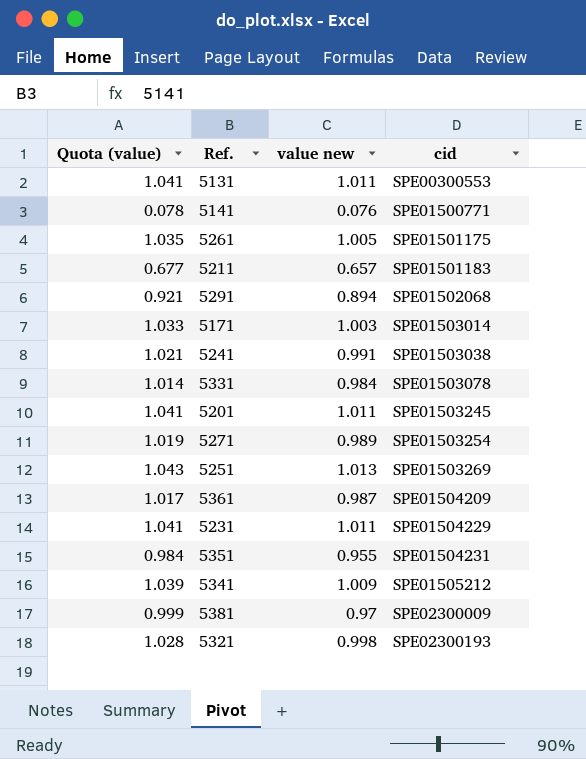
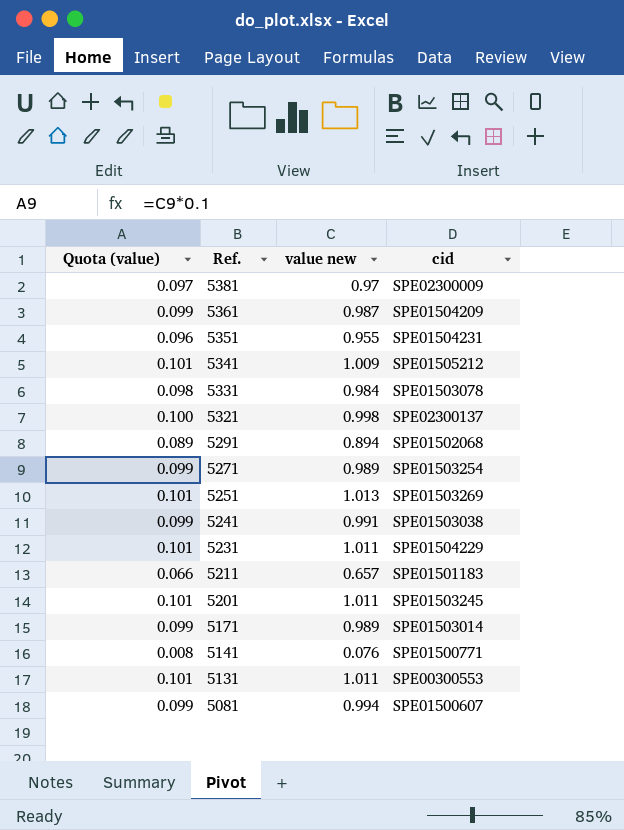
row order: cid ascending -> Ref. descending
column Quota (value) | formula: [value new] * 1.03 -> [value new] * 0.1
row 5261: 1.035 | 1.005 | SPE01501175 -> none
5321 | cid: SPE02300193 -> SPE02300137
5171 | value new: 1.003 -> 0.989
row 5081: none -> 0.099 | 0.994 | SPE01500607

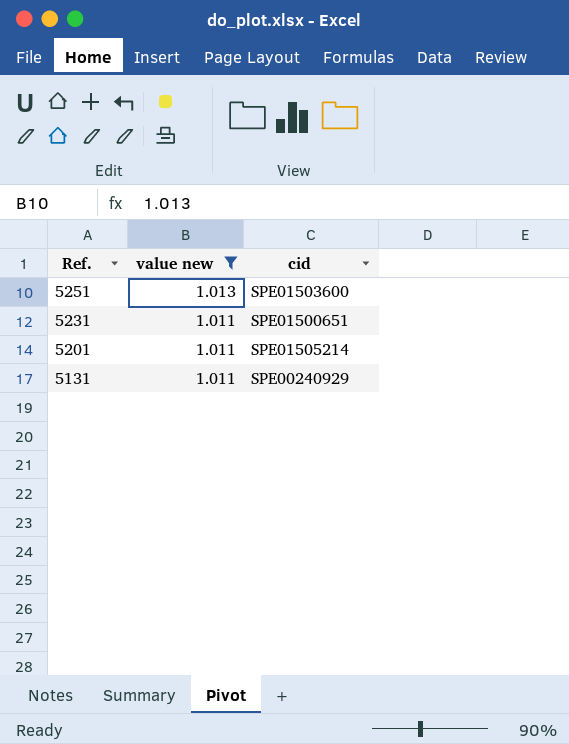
filter: none -> value new >= 1.011
column Quota (value) | formula: [value new] * 0.1 -> none
5251 | cid: SPE01503269 -> SPE01503600
5231 | cid: SPE01504229 -> SPE01500651
5201 | cid: SPE01503245 -> SPE01505214
5131 | cid: SPE00300553 -> SPE00240929

